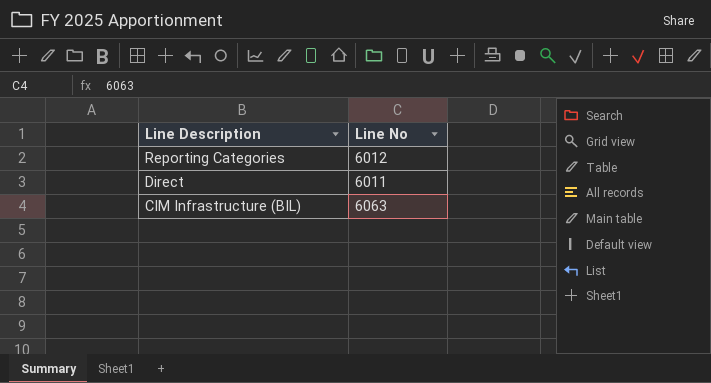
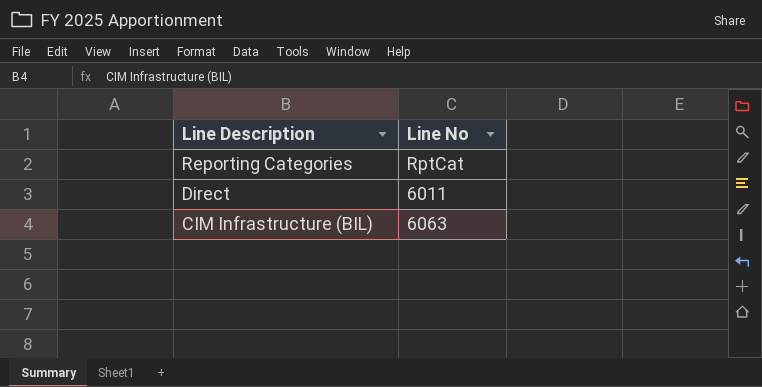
Reporting Categories | Line No: 6012 -> RptCat

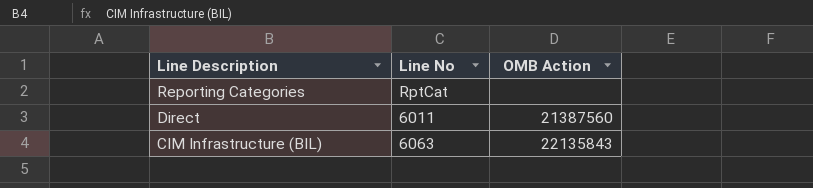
column OMB Action | position: none -> 3

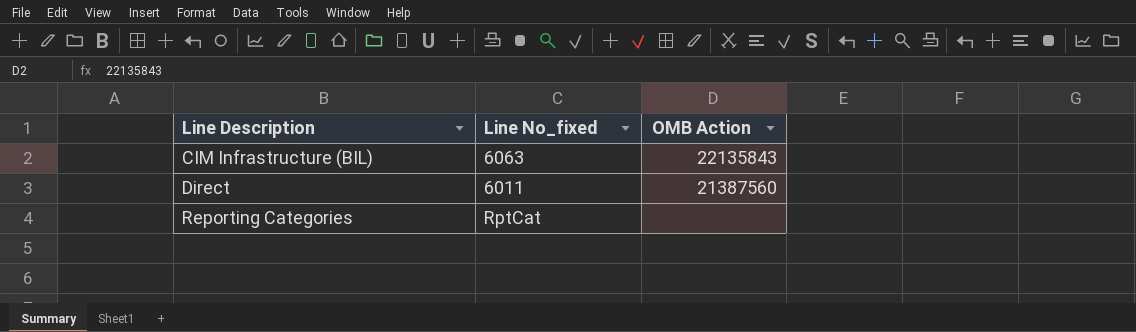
row order: Line Description descending -> Line Description ascending
column name: Line No -> Line No_fixed

